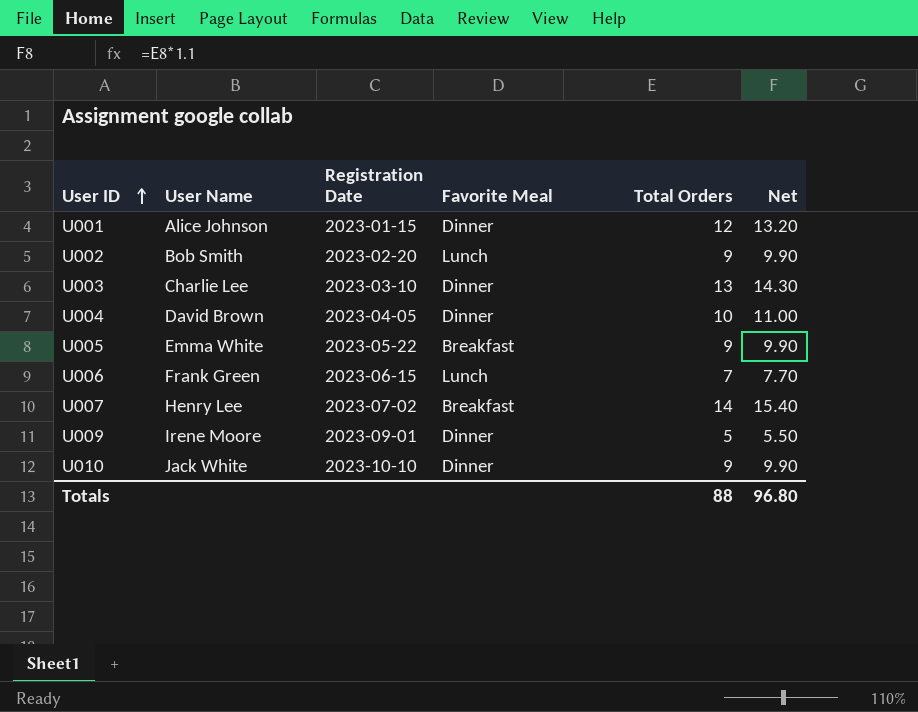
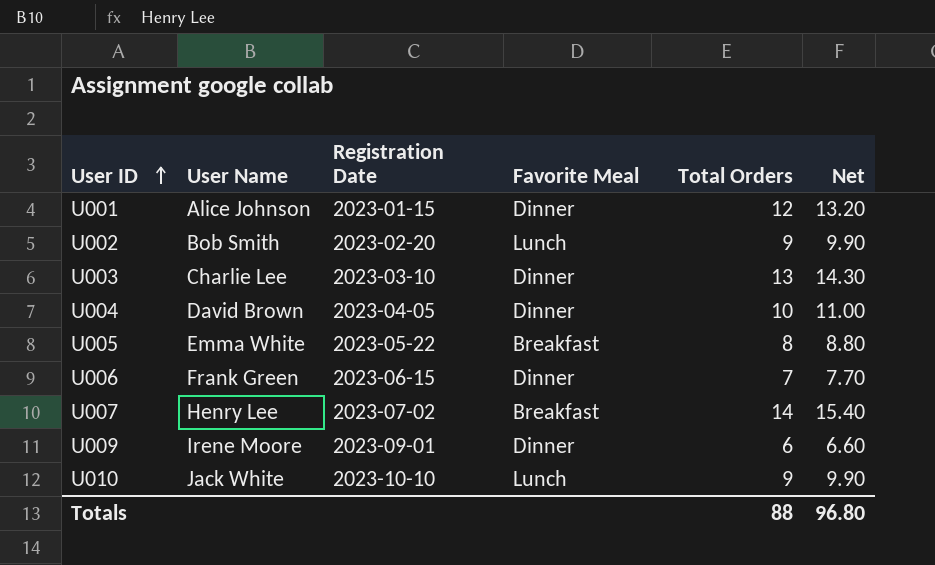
U005 | Total Orders: 9 -> 8
U005 | Net: 9.90 -> 8.80
U006 | Favorite Meal: Lunch -> Dinner
U009 | Total Orders: 5 -> 6
U009 | Net: 5.50 -> 6.60
U010 | Favorite Meal: Dinner -> Lunch

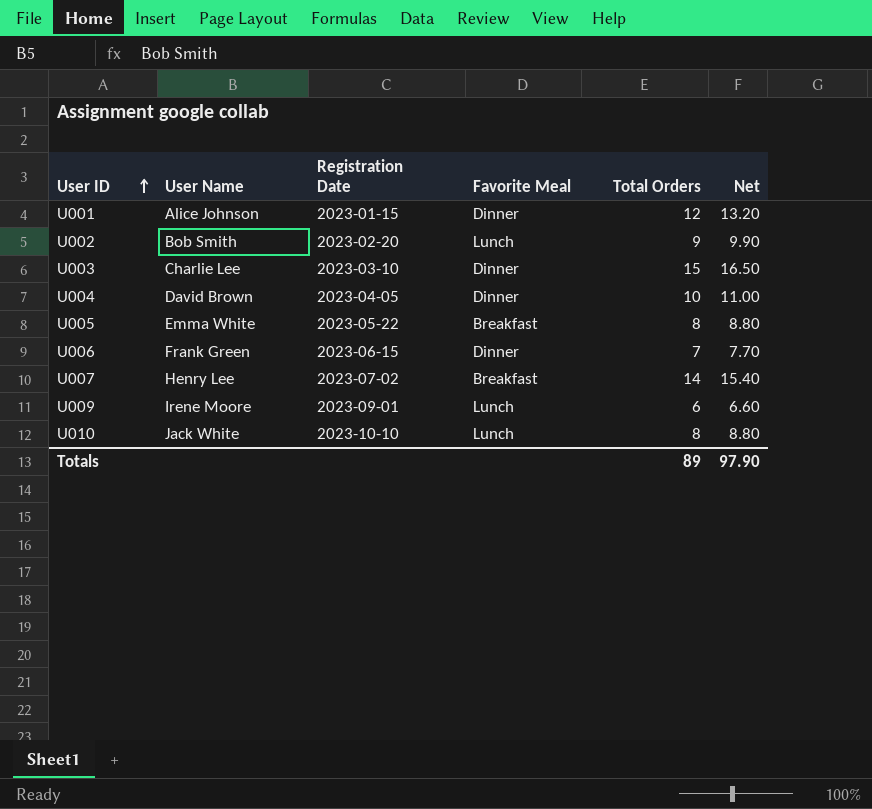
U003 | Total Orders: 13 -> 15
U003 | Net: 14.30 -> 16.50
U009 | Favorite Meal: Dinner -> Lunch
U010 | Total Orders: 9 -> 8
U010 | Net: 9.90 -> 8.80
Totals | Total Orders: 88 -> 89
Totals | Net: 96.80 -> 97.90

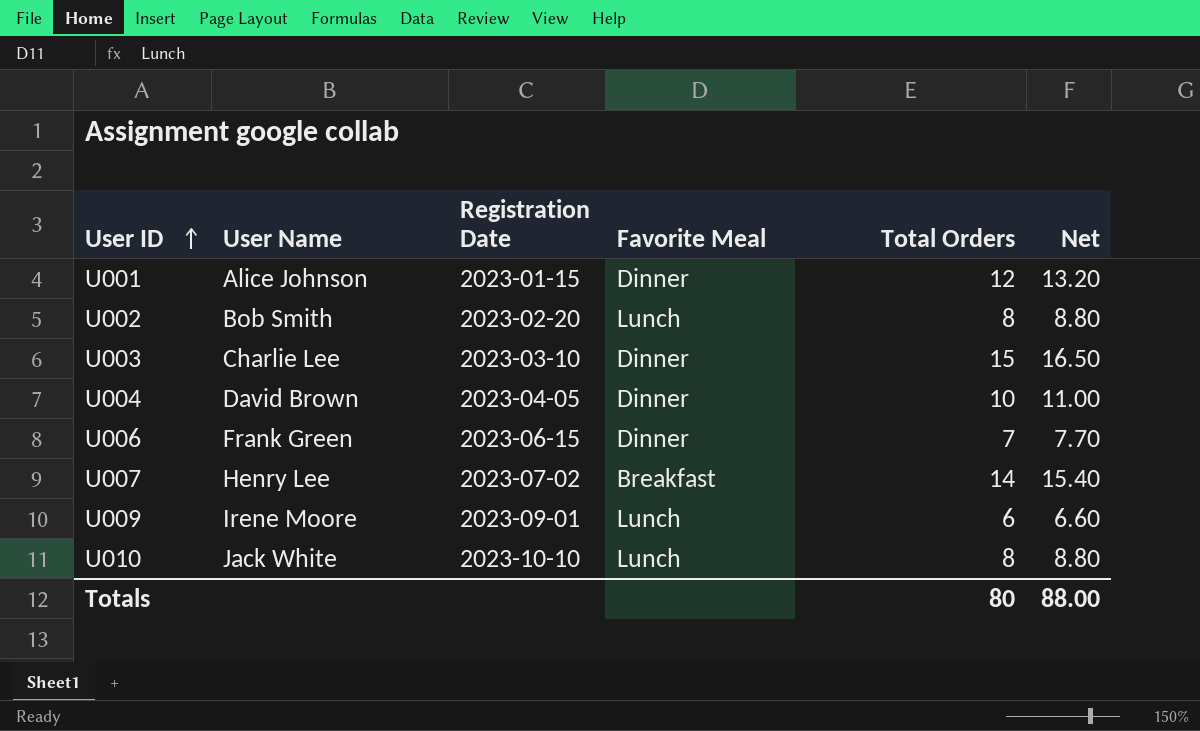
row U005: Emma White | 2023-05-22 | Breakfast | 8 | 8.80 -> none
U002 | Total Orders: 9 -> 8
U002 | Net: 9.90 -> 8.80
Totals | Total Orders: 89 -> 80
Totals | Net: 97.90 -> 88.00

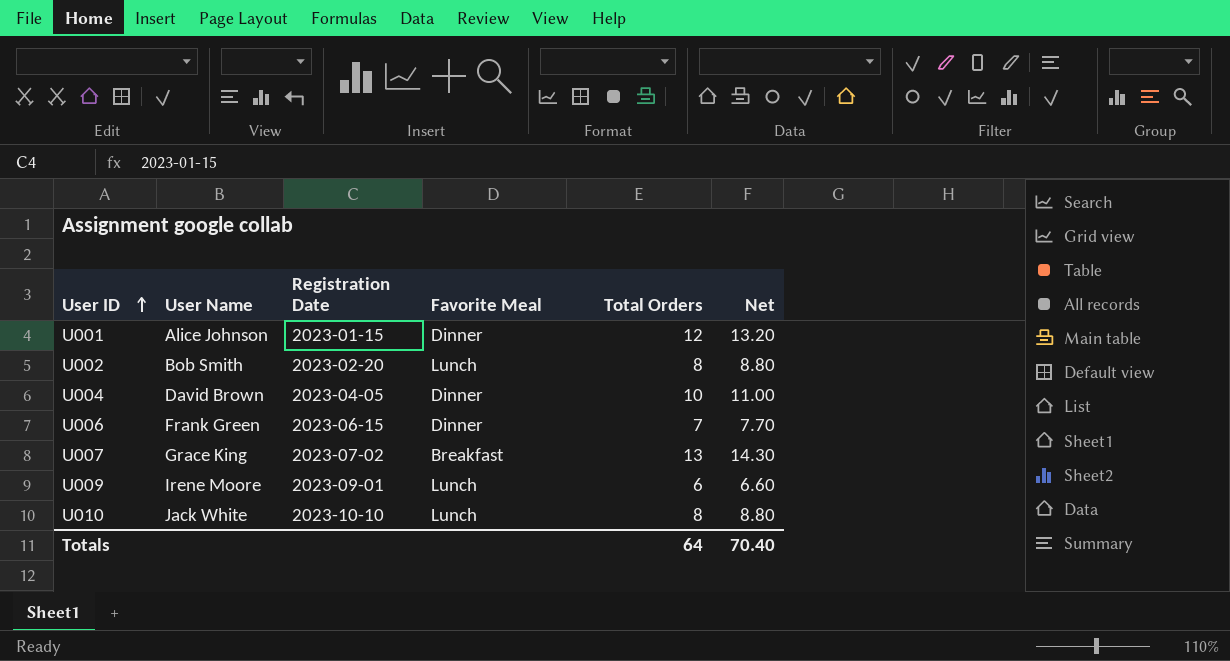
row U003: Charlie Lee | 2023-03-10 | Dinner | 15 | 16.50 -> none
U007 | User Name: Henry Lee -> Grace King
U007 | Total Orders: 14 -> 13
U007 | Net: 15.40 -> 14.30
Totals | Total Orders: 80 -> 64
Totals | Net: 88.00 -> 70.40

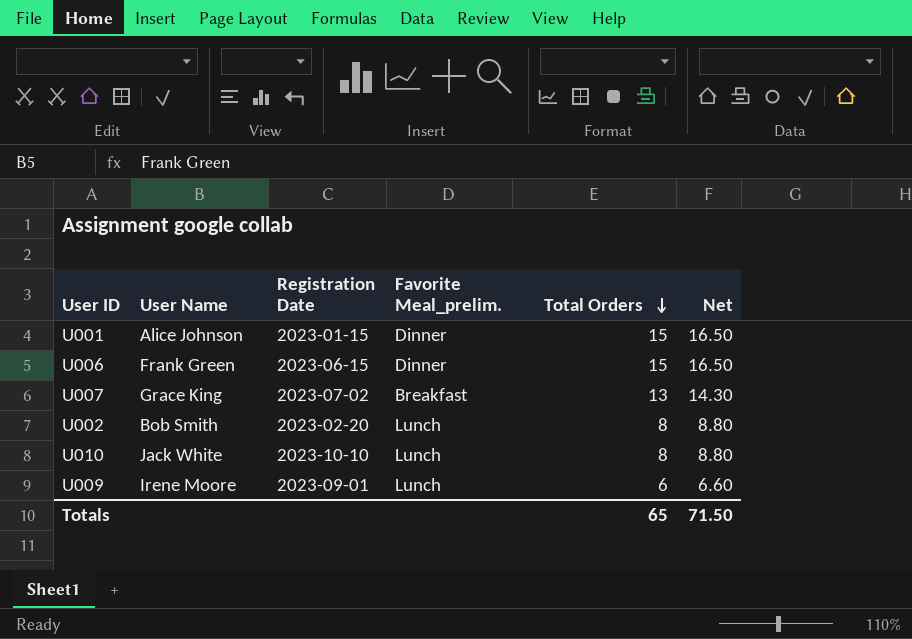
row order: User ID ascending -> Total Orders descending
column name: Favorite Meal -> Favorite Meal_prelim.
row U004: David Brown | 2023-04-05 | Dinner | 10 | 11.00 -> none
U001 | Total Orders: 12 -> 15
U001 | Net: 13.20 -> 16.50
U006 | Total Orders: 7 -> 15
U006 | Net: 7.70 -> 16.50
Totals | Total Orders: 64 -> 65
Totals | Net: 70.40 -> 71.50

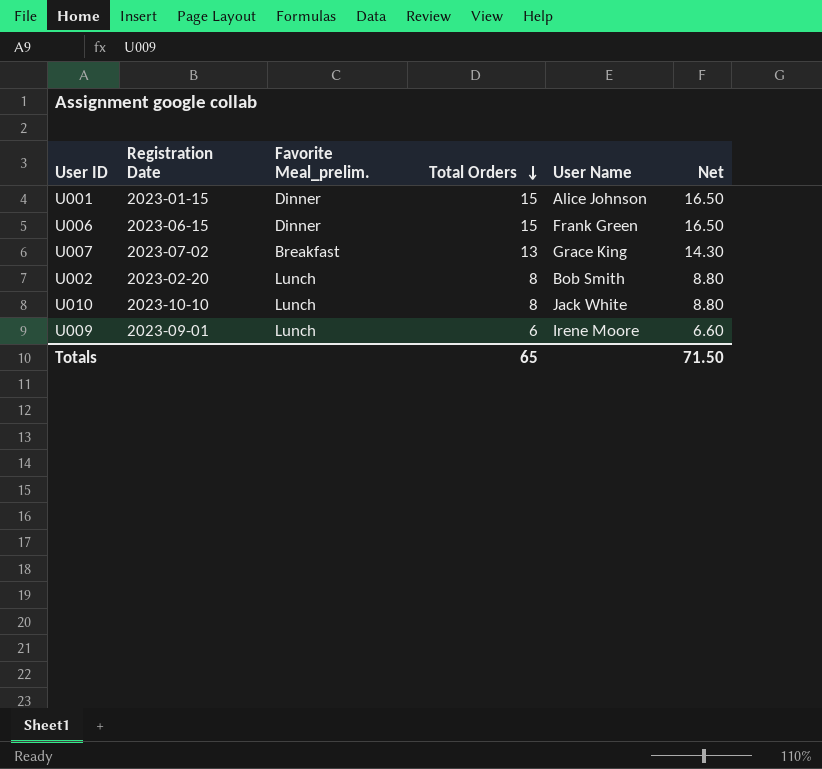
column User Name | position: 2 -> 5

